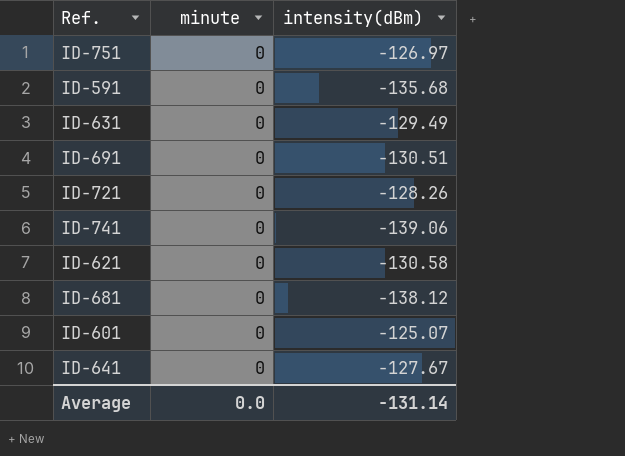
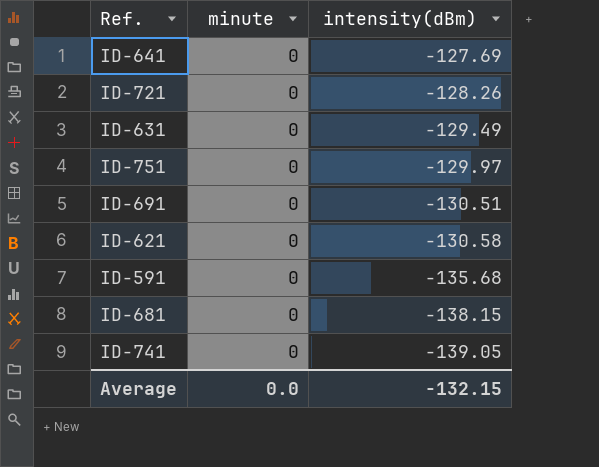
row order: none -> intensity(dBm) descending
row ID-601: 0 | -125.07 -> none
ID-641 | intensity(dBm): -127.67 -> -127.69
ID-751 | intensity(dBm): -126.97 -> -129.97
ID-681 | intensity(dBm): -138.12 -> -138.15
ID-741 | intensity(dBm): -139.06 -> -139.05
Average | intensity(dBm): -131.14 -> -132.15

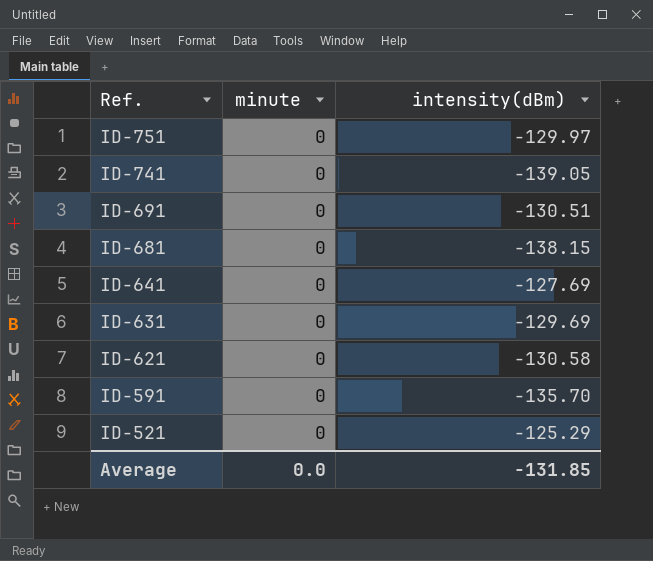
row order: intensity(dBm) descending -> Ref. descending
row ID-721: 0 | -128.26 -> none
ID-631 | intensity(dBm): -129.49 -> -129.69
ID-591 | intensity(dBm): -135.68 -> -135.70
row ID-521: none -> 0 | -125.29
Average | intensity(dBm): -132.15 -> -131.85

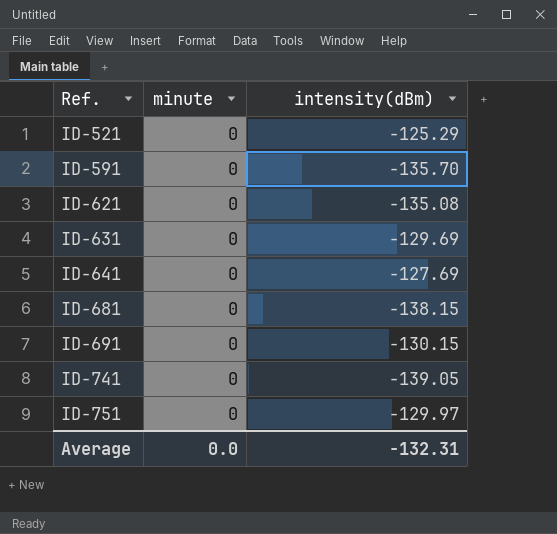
row order: Ref. descending -> Ref. ascending
ID-621 | intensity(dBm): -130.58 -> -135.08
ID-691 | intensity(dBm): -130.51 -> -130.15
Average | intensity(dBm): -131.85 -> -132.31

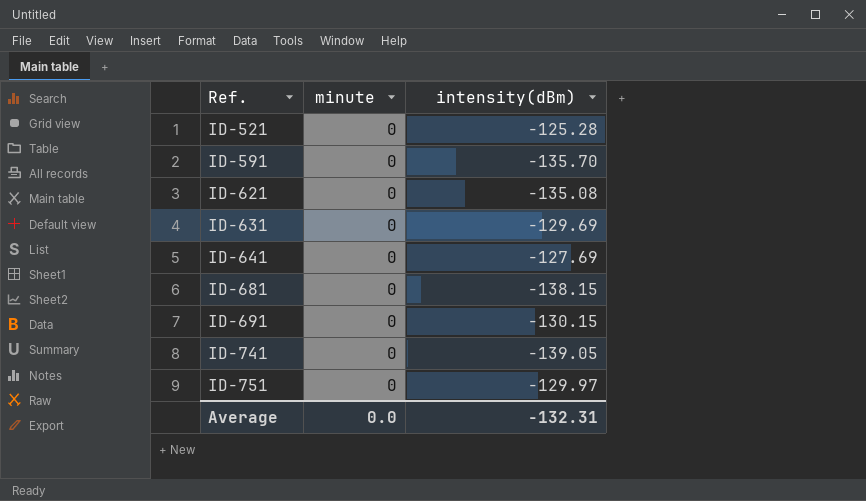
ID-521 | intensity(dBm): -125.29 -> -125.28

